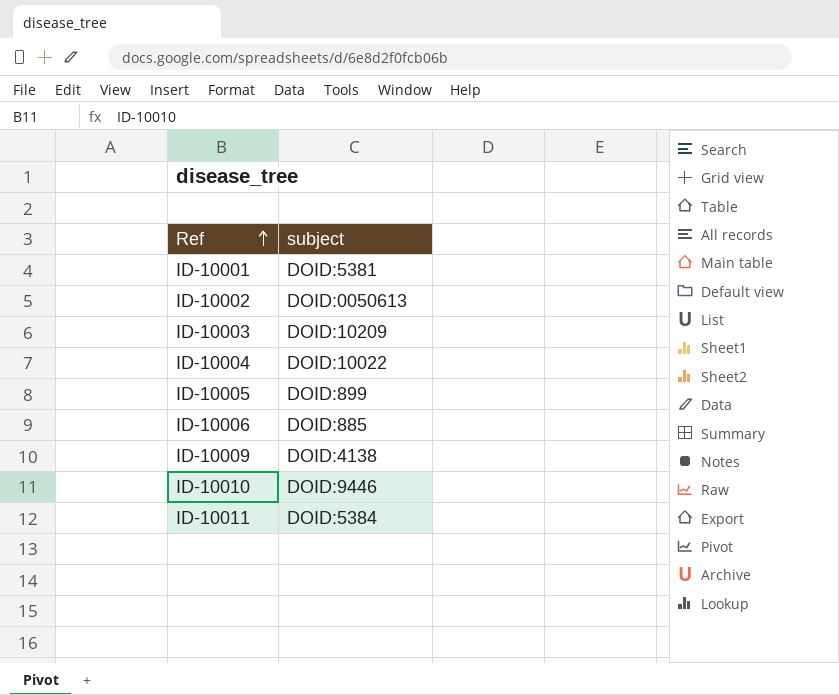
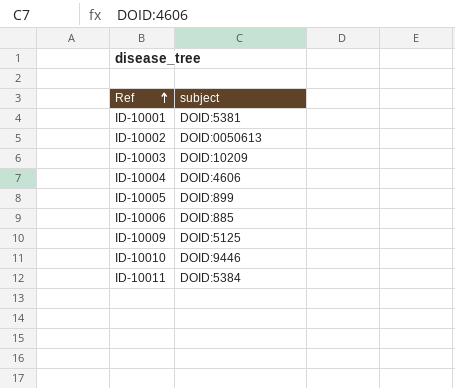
ID-10004 | subject: DOID:10022 -> DOID:4606
ID-10009 | subject: DOID:4138 -> DOID:5125

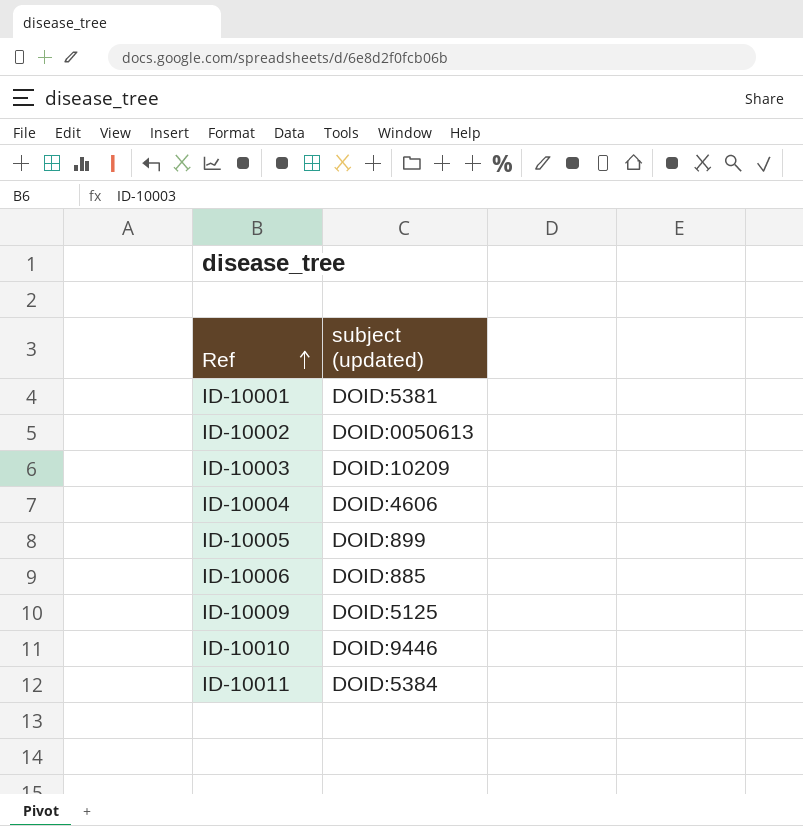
column name: subject -> subject (updated)

